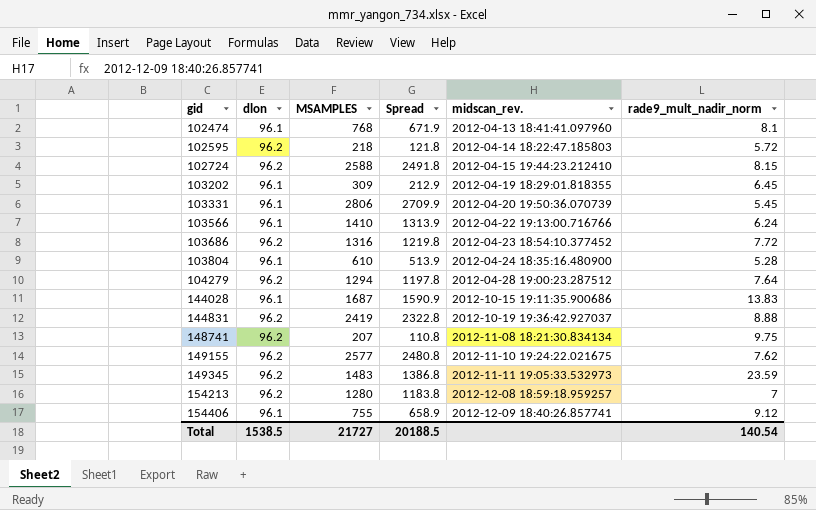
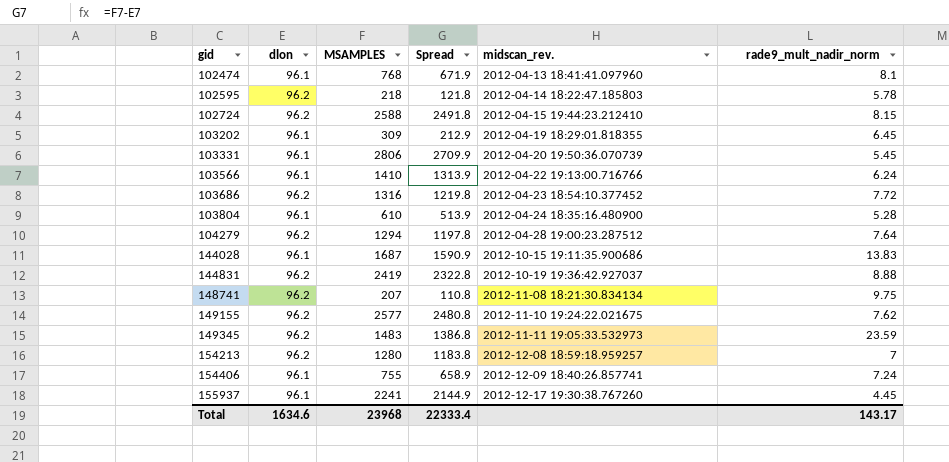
102595 | rade9_mult_nadir_norm: 5.72 -> 5.78
154406 | rade9_mult_nadir_norm: 9.12 -> 7.24
row 155937: none -> 96.1 | 2241 | 2144.9 | 2012-12-17 19:30:38.767260 | 4.45
Total | dlon: 1538.5 -> 1634.6
Total | MSAMPLES: 21727 -> 23968
Total | Spread: 20188.5 -> 22333.4
Total | rade9_mult_nadir_norm: 140.54 -> 143.17

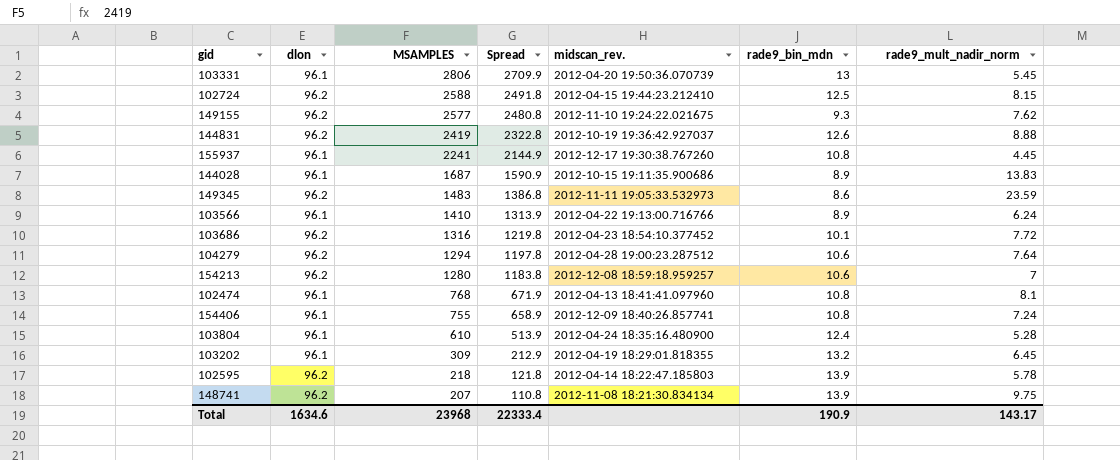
row order: gid ascending -> MSAMPLES descending
column rade9_bin_mdn | position: none -> 6

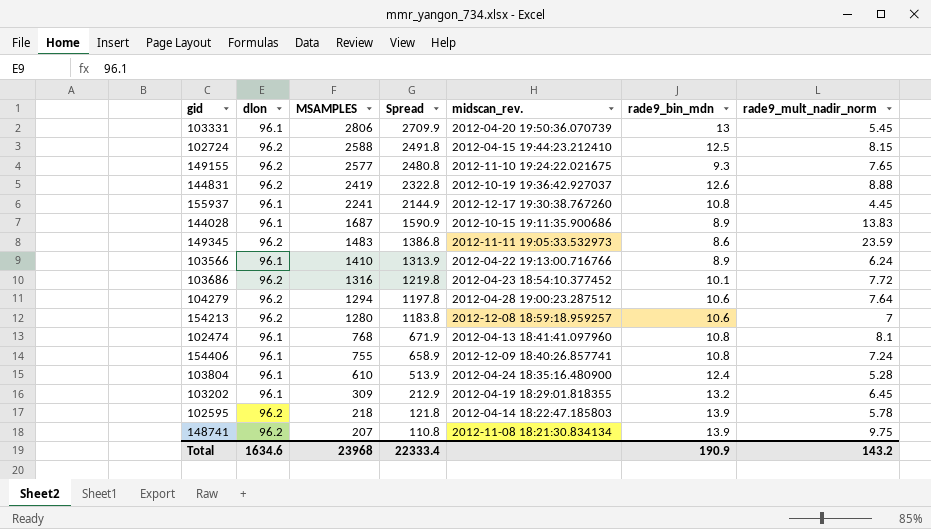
149155 | rade9_mult_nadir_norm: 7.62 -> 7.65
Total | rade9_mult_nadir_norm: 143.17 -> 143.2

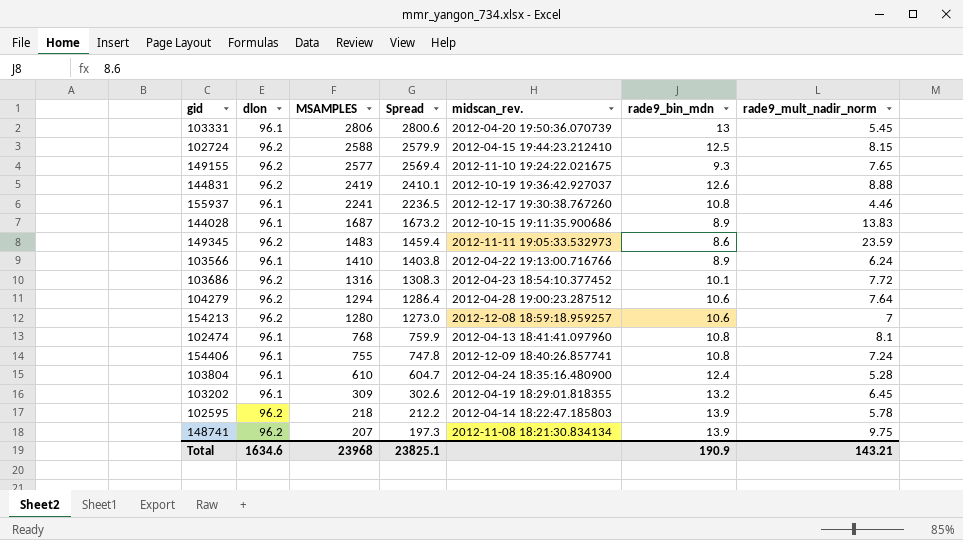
column Spread | formula: [MSAMPLES] - [dlon] -> [MSAMPLES] - [rade9_mult_nadir_norm]
155937 | rade9_mult_nadir_norm: 4.45 -> 4.46
Total | Spread: 22333.4 -> 23825.1
Total | rade9_mult_nadir_norm: 143.2 -> 143.21

